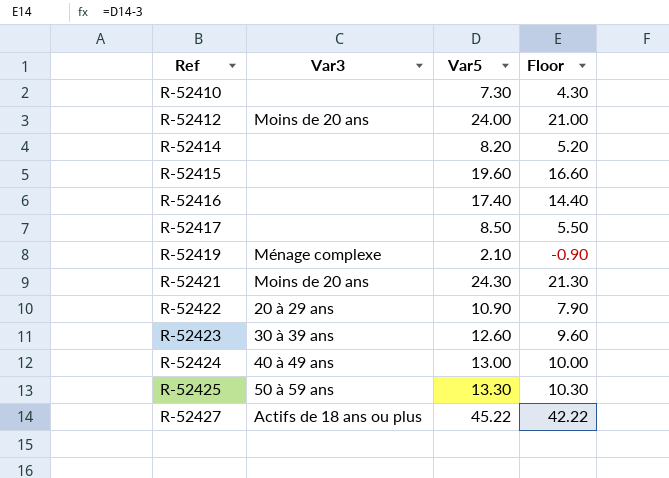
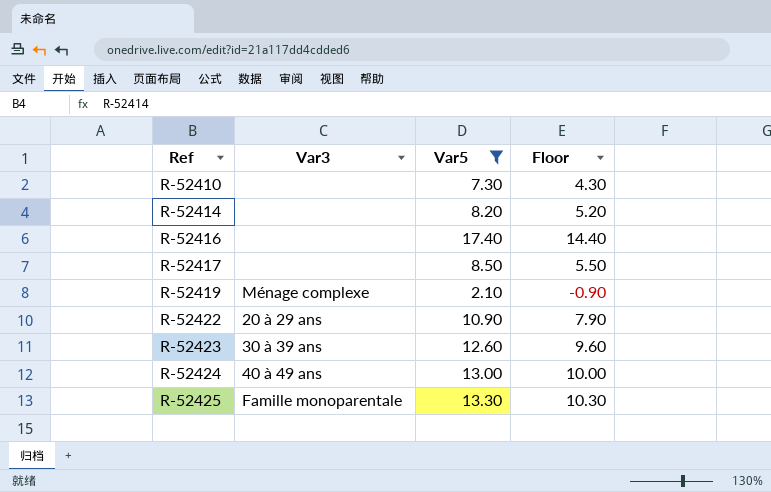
filter: none -> Var5 <= 17.40
R-52425 | Var3: 50 à 59 ans -> Famille monoparentale

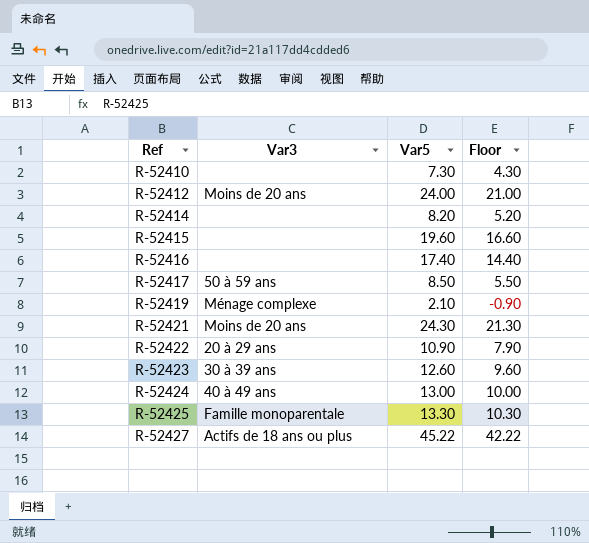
filter: Var5 <= 17.40 -> none
R-52417 | Var3: none -> 50 à 59 ans

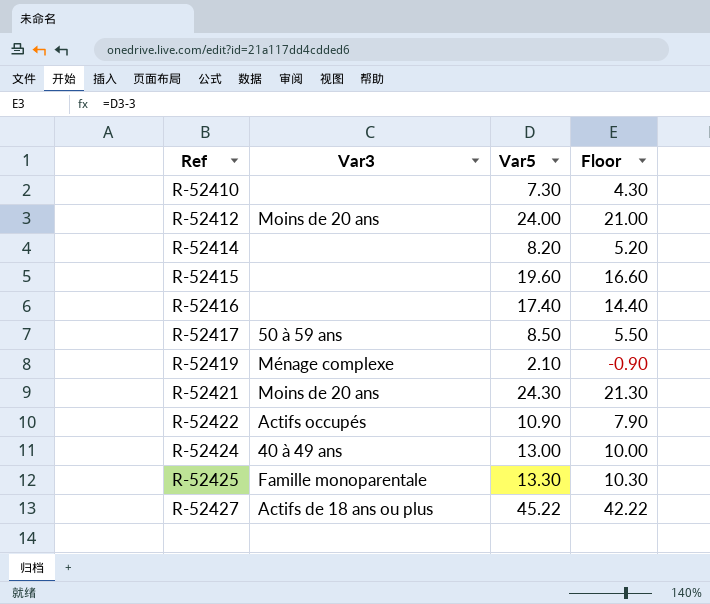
row R-52423: 30 à 39 ans | 12.60 | 9.60 -> none
R-52422 | Var3: 20 à 29 ans -> Actifs occupés

